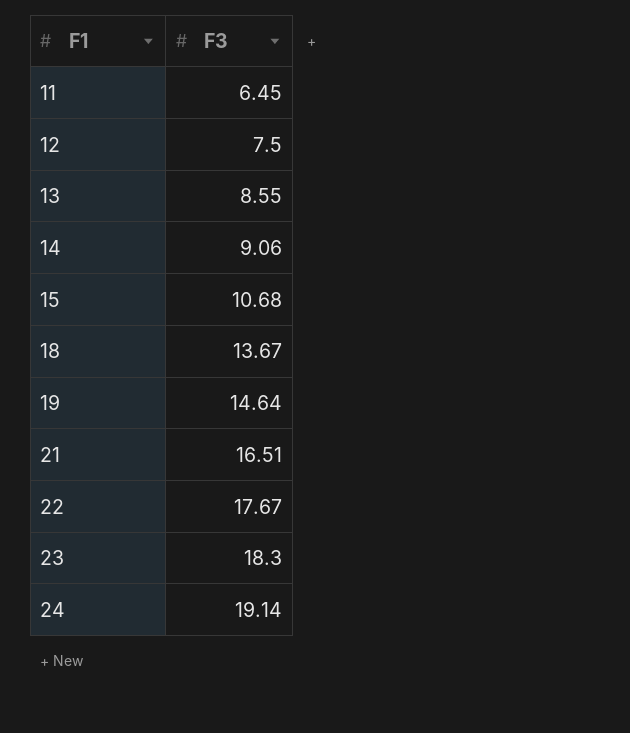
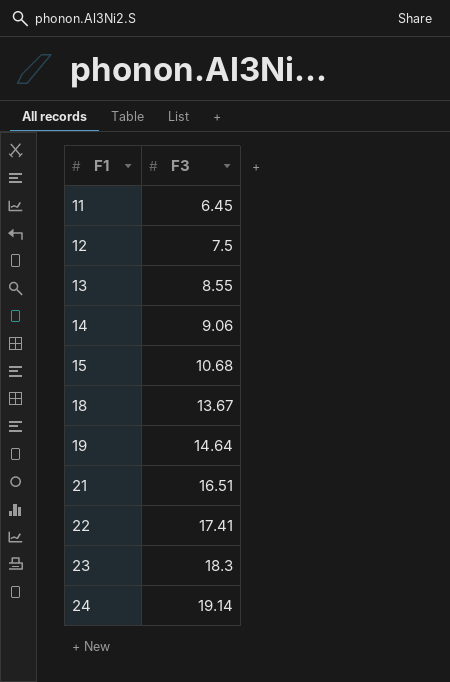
22 | F3: 17.67 -> 17.41

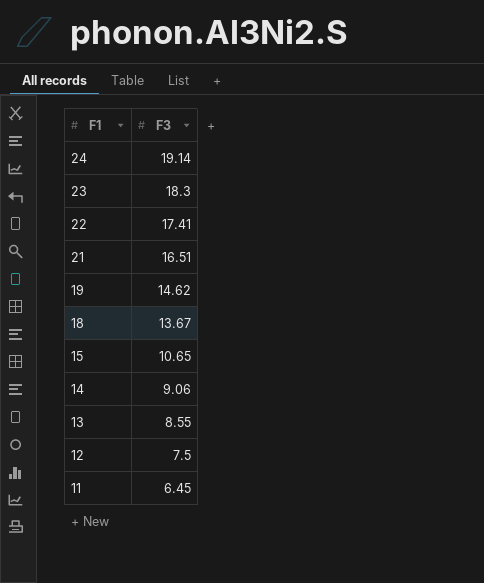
row order: F1 ascending -> F1 descending
19 | F3: 14.64 -> 14.62
15 | F3: 10.68 -> 10.65

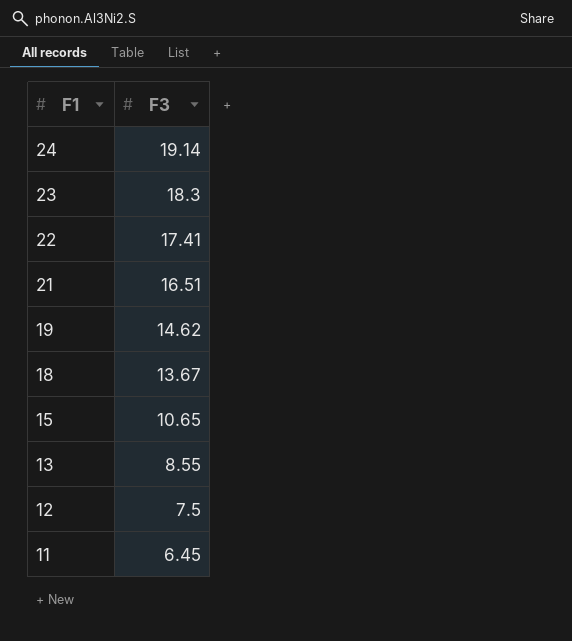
row 14: 9.06 -> none

